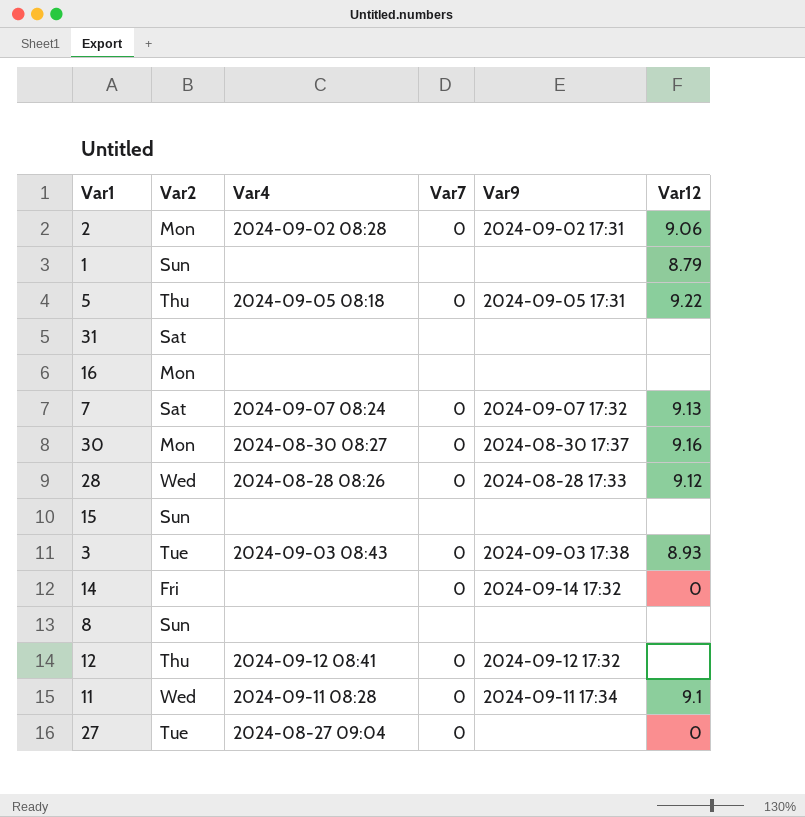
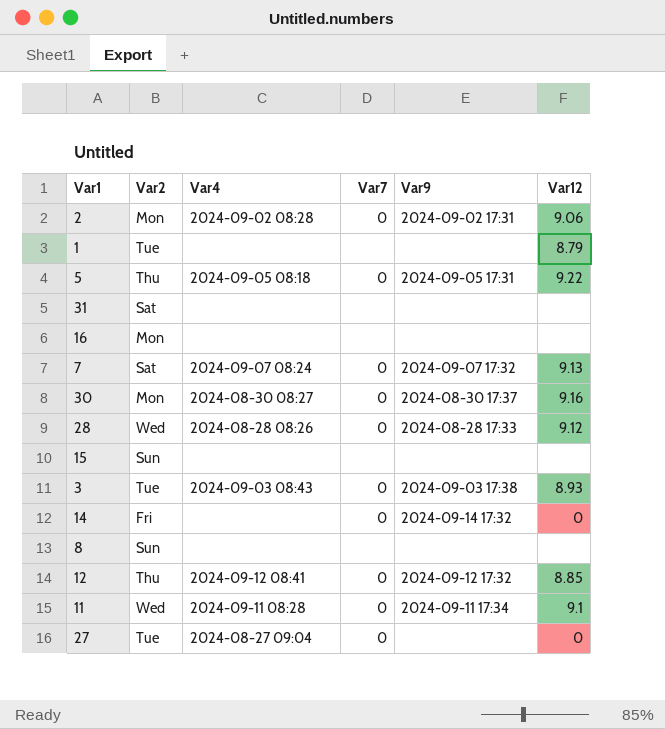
1 | Var2: Sun -> Tue
12 | Var12: none -> 8.85

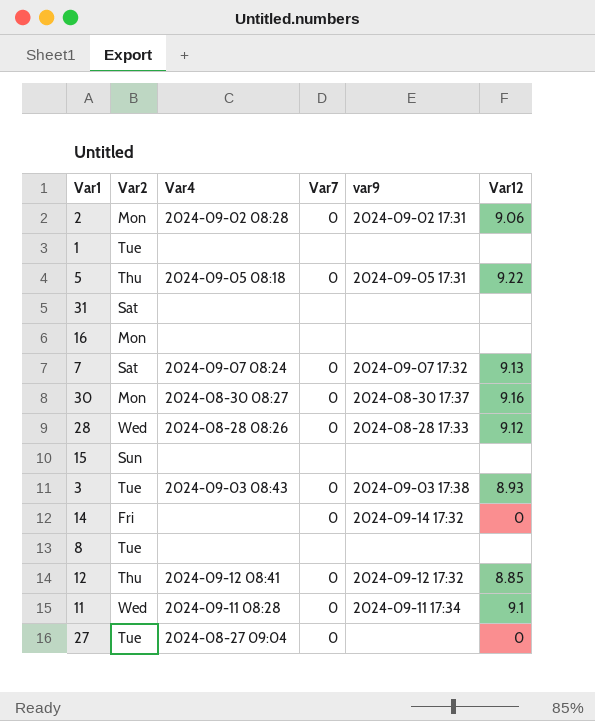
column name: Var9 -> var9
1 | Var12: 8.79 -> none
8 | Var2: Sun -> Tue

